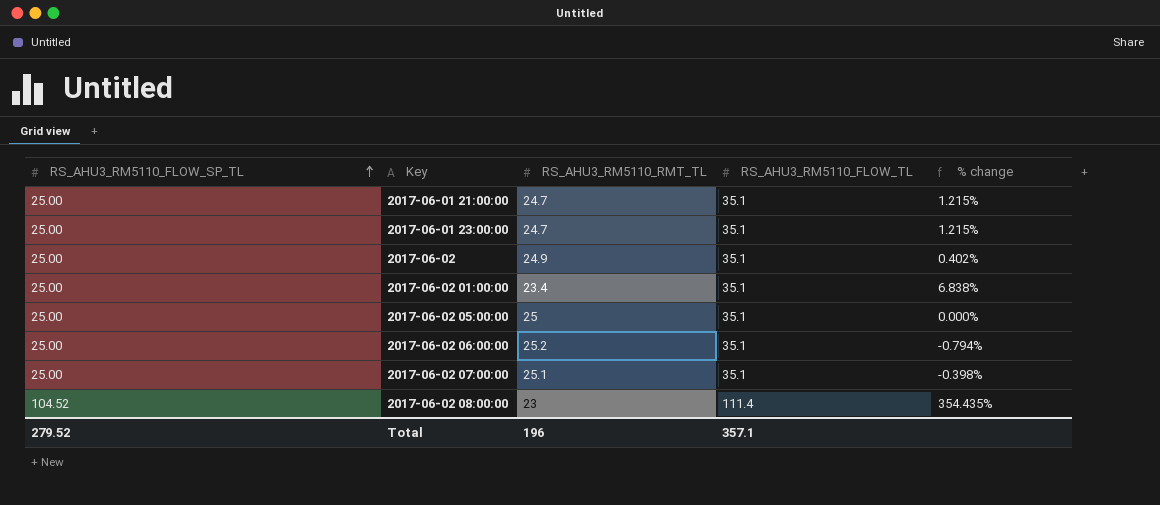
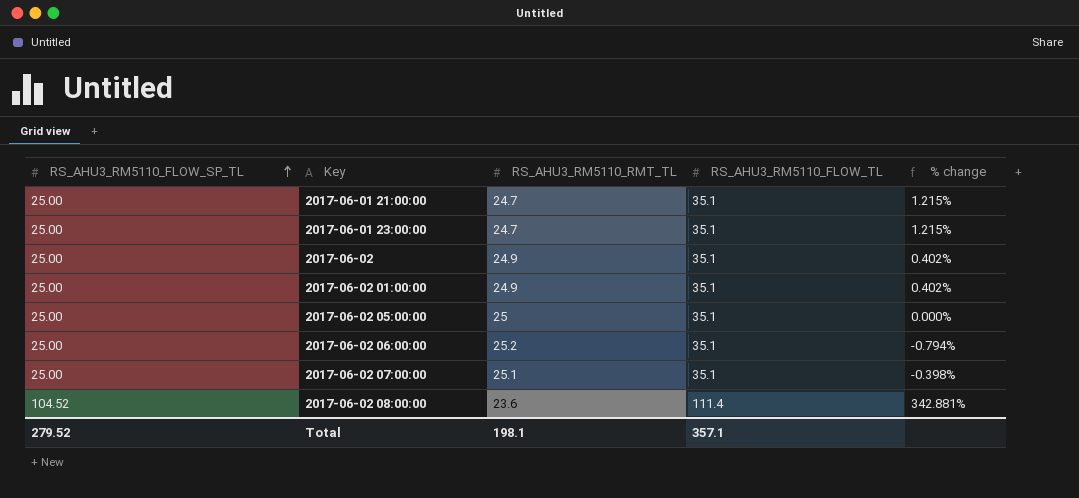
2017-06-02 01:00:00 | RS_AHU3_RM5110_RMT_TL: 23.4 -> 24.9
2017-06-02 01:00:00 | % change: 6.838% -> 0.402%
2017-06-02 08:00:00 | RS_AHU3_RM5110_RMT_TL: 23 -> 23.6
2017-06-02 08:00:00 | % change: 354.435% -> 342.881%
Total | RS_AHU3_RM5110_RMT_TL: 196 -> 198.1

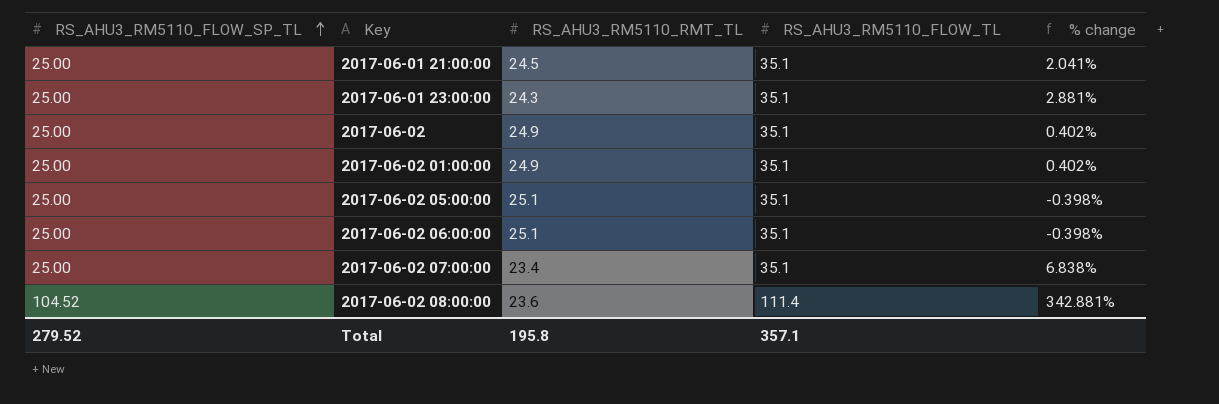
2017-06-01 21:00:00 | RS_AHU3_RM5110_RMT_TL: 24.7 -> 24.5
2017-06-01 21:00:00 | % change: 1.215% -> 2.041%
2017-06-01 23:00:00 | RS_AHU3_RM5110_RMT_TL: 24.7 -> 24.3
2017-06-01 23:00:00 | % change: 1.215% -> 2.881%
2017-06-02 05:00:00 | RS_AHU3_RM5110_RMT_TL: 25 -> 25.1
2017-06-02 05:00:00 | % change: 0.000% -> -0.398%
2017-06-02 06:00:00 | RS_AHU3_RM5110_RMT_TL: 25.2 -> 25.1
2017-06-02 06:00:00 | % change: -0.794% -> -0.398%
2017-06-02 07:00:00 | RS_AHU3_RM5110_RMT_TL: 25.1 -> 23.4
2017-06-02 07:00:00 | % change: -0.398% -> 6.838%
Total | RS_AHU3_RM5110_RMT_TL: 198.1 -> 195.8

